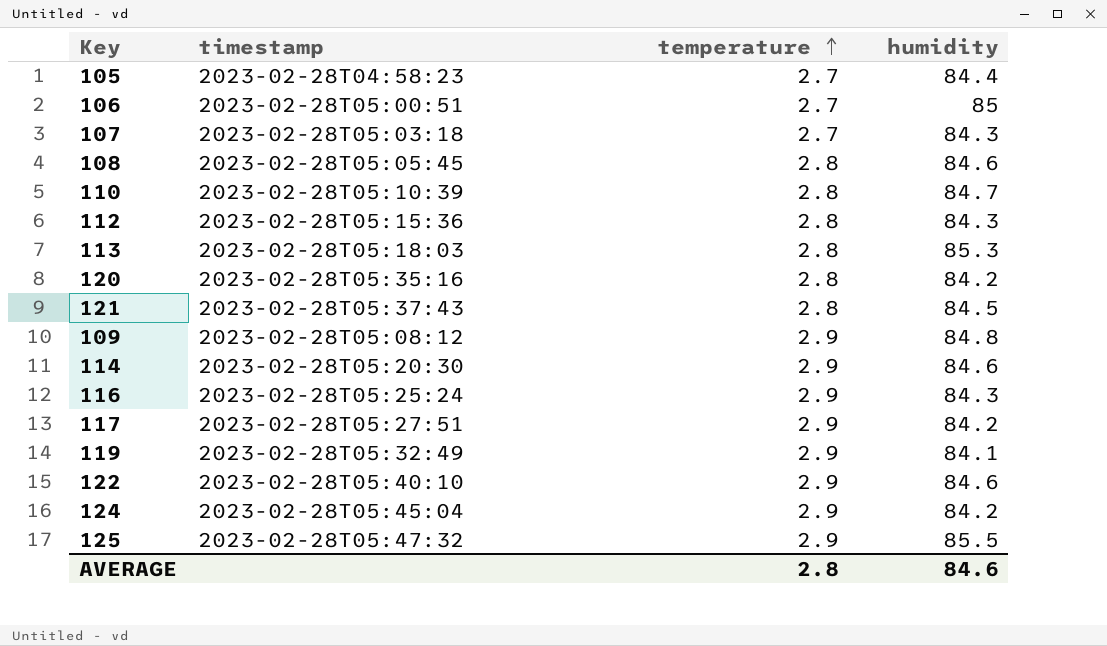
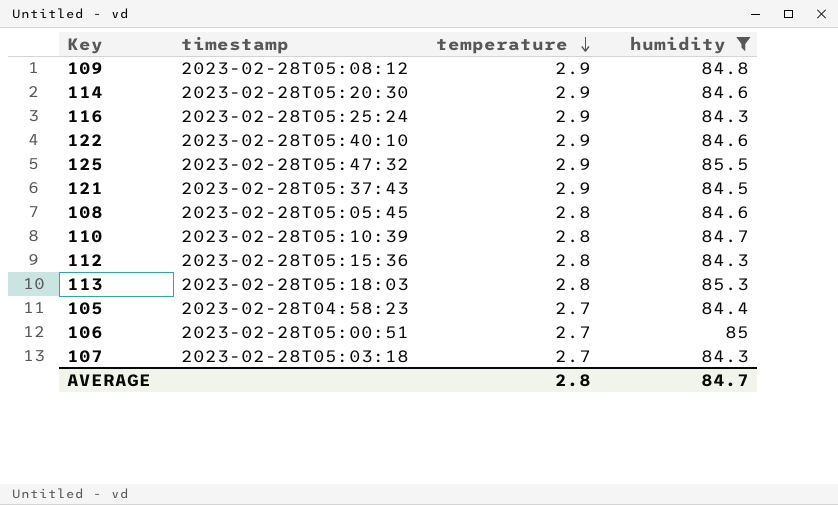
filter: none -> humidity >= 84.3
row order: temperature ascending -> temperature descending
121 | temperature: 2.8 -> 2.9
AVERAGE | humidity: 84.6 -> 84.7

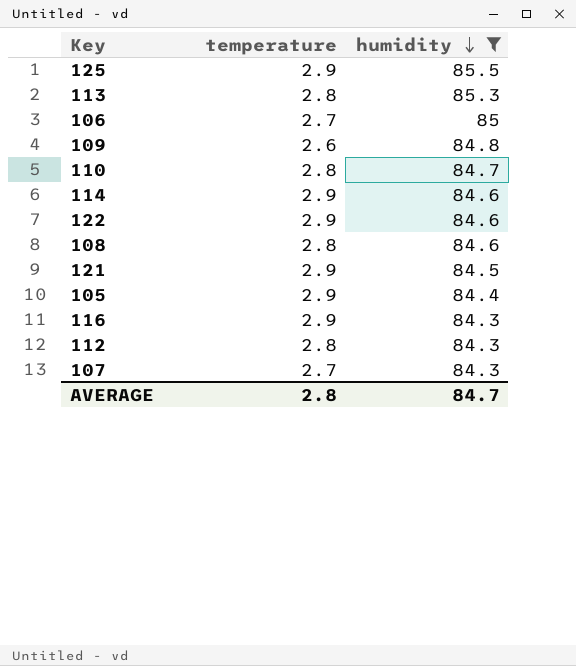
row order: temperature descending -> humidity descending
column timestamp | position: 2 -> none
109 | temperature: 2.9 -> 2.6
105 | temperature: 2.7 -> 2.9

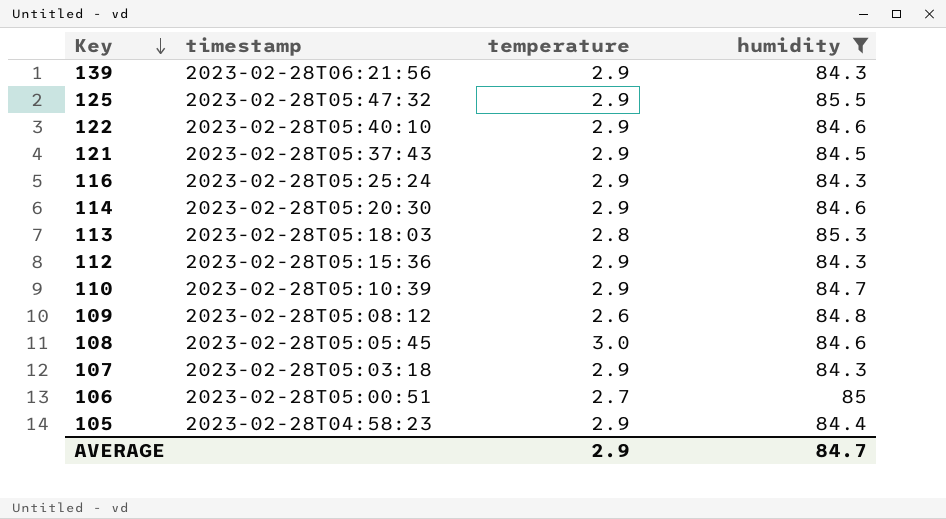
row order: humidity descending -> Key descending
column timestamp | position: none -> 2
row 139: none -> 2023-02-28T06:21:56 | 2.9 | 84.3
112 | temperature: 2.8 -> 2.9
110 | temperature: 2.8 -> 2.9
108 | temperature: 2.8 -> 3.0
107 | temperature: 2.7 -> 2.9
AVERAGE | temperature: 2.8 -> 2.9

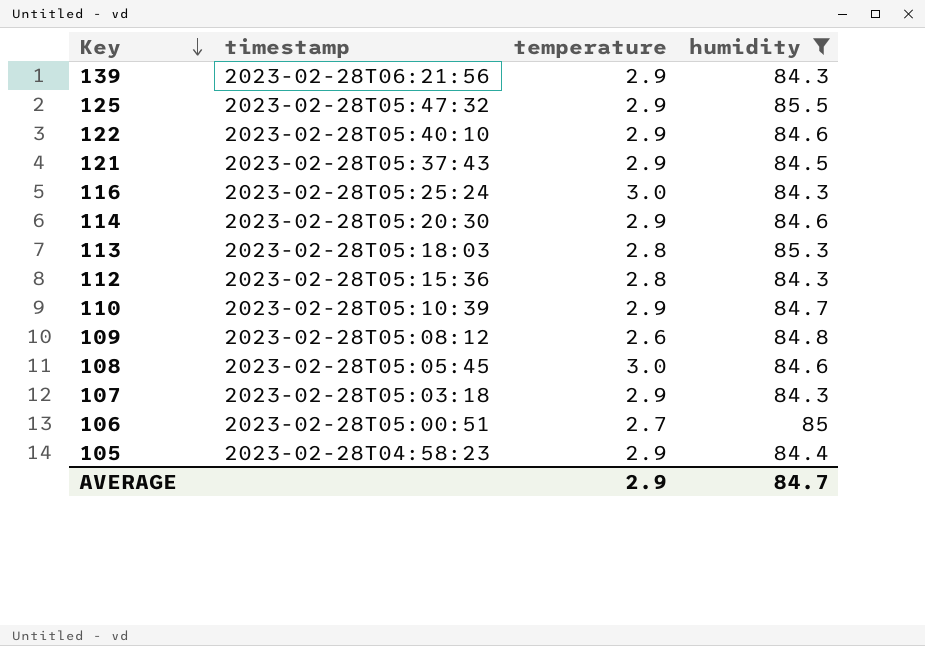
116 | temperature: 2.9 -> 3.0
112 | temperature: 2.9 -> 2.8

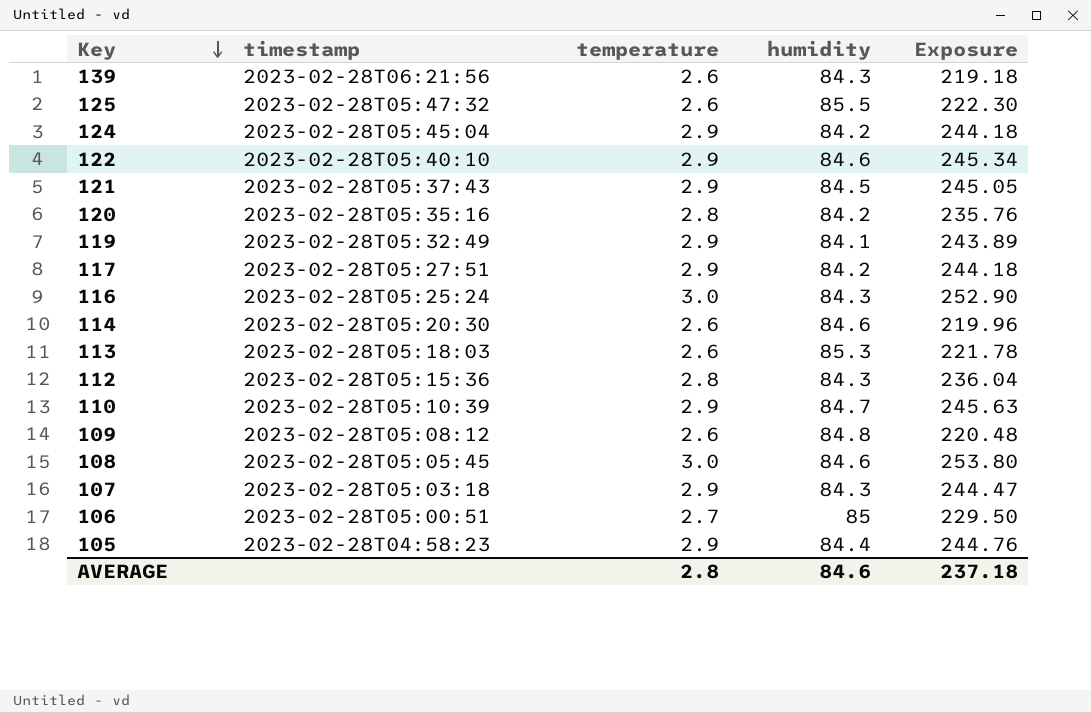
filter: humidity >= 84.3 -> none
column Exposure | formula: none -> [temperature] * [humidity]
139 | temperature: 2.9 -> 2.6
125 | temperature: 2.9 -> 2.6
114 | temperature: 2.9 -> 2.6
113 | temperature: 2.8 -> 2.6
AVERAGE | temperature: 2.9 -> 2.8
AVERAGE | humidity: 84.7 -> 84.6

